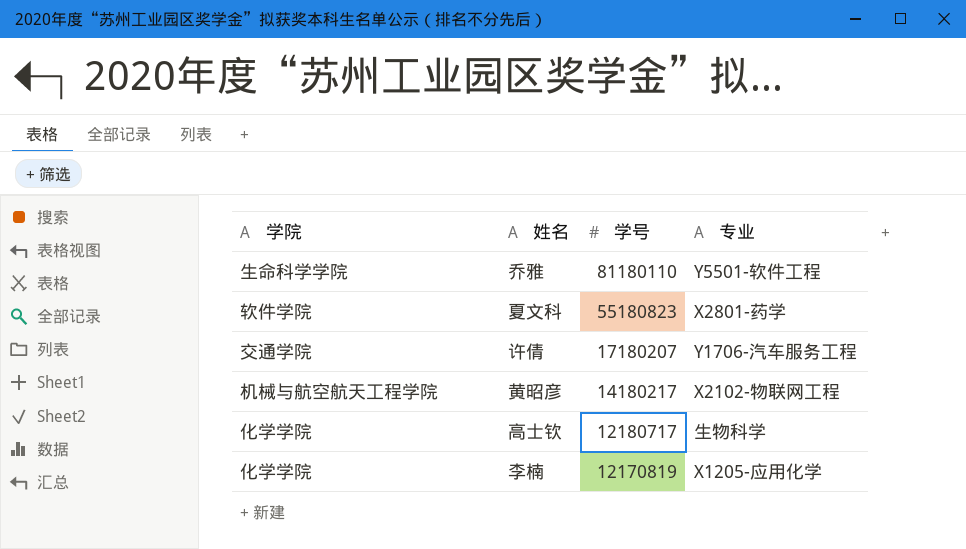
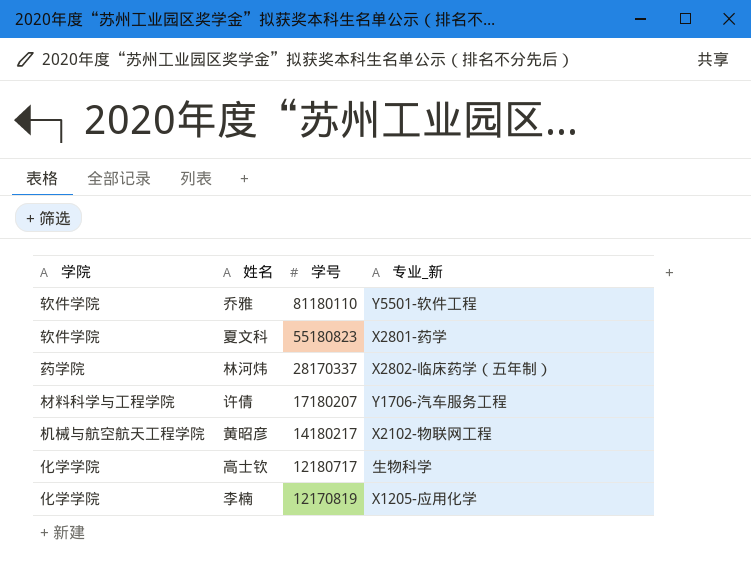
column name: 专业 -> 专业_新
乔雅 | 学院: 生命科学学院 -> 软件学院
row 林河炜: none -> 药学院 | 28170337 | X2802-临床药学（五年制）
许倩 | 学院: 交通学院 -> 材料科学与工程学院

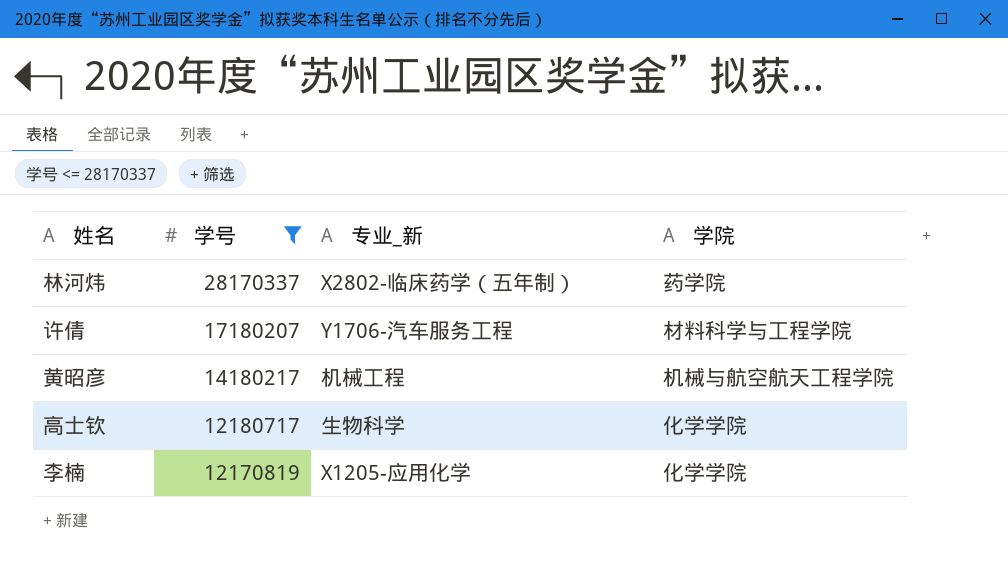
filter: none -> 学号 <= 28170337
column 学院 | position: 1 -> 4
黄昭彦 | 专业_新: X2102-物联网工程 -> 机械工程

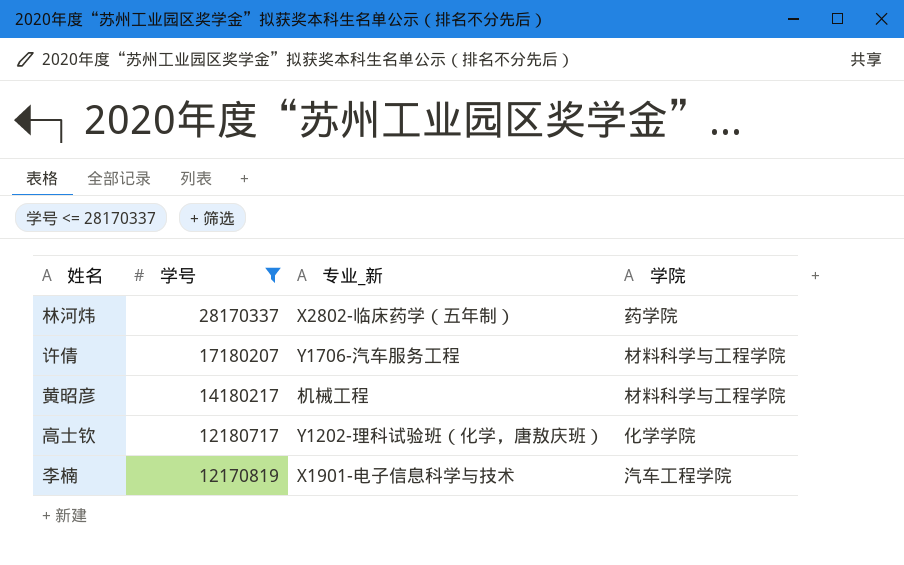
黄昭彦 | 学院: 机械与航空航天工程学院 -> 材料科学与工程学院
高士钦 | 专业_新: 生物科学 -> Y1202-理科试验班（化学，唐敖庆班）
李楠 | 专业_新: X1205-应用化学 -> X1901-电子信息科学与技术
李楠 | 学院: 化学学院 -> 汽车工程学院

